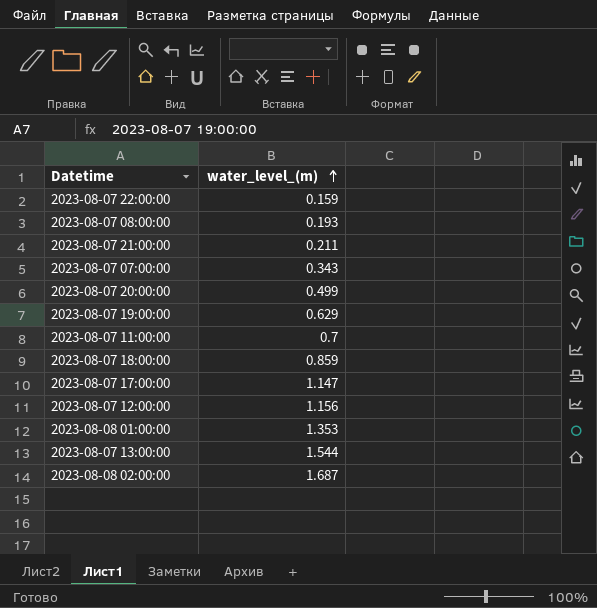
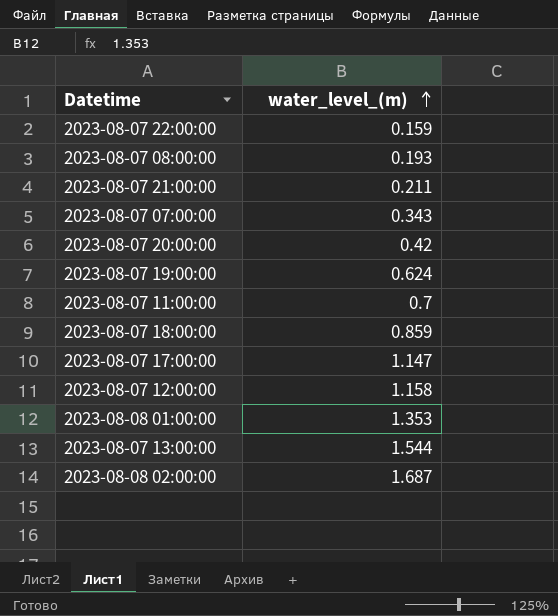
2023-08-07 20:00:00 | water_level_(m): 0.499 -> 0.42
2023-08-07 19:00:00 | water_level_(m): 0.629 -> 0.624
2023-08-07 12:00:00 | water_level_(m): 1.156 -> 1.158

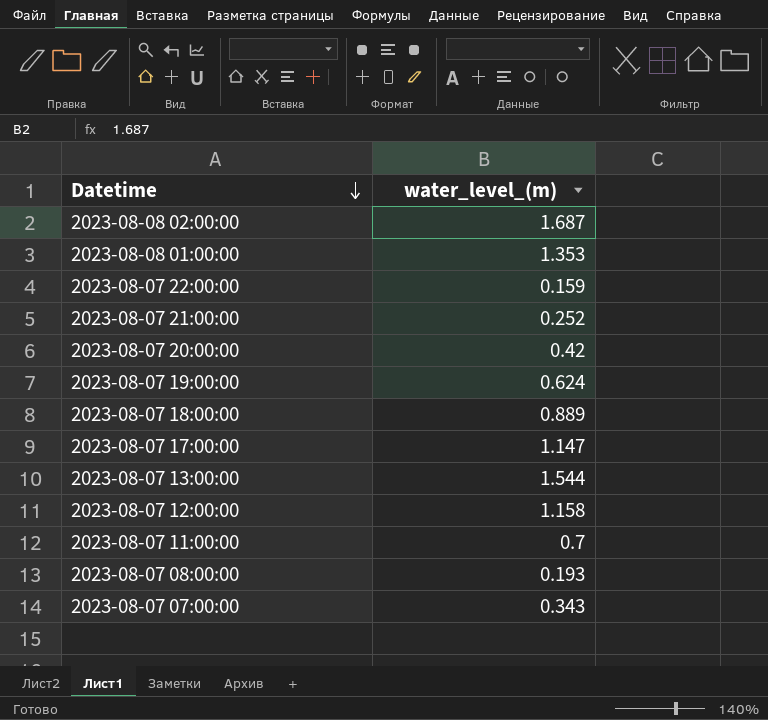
row order: water_level_(m) ascending -> Datetime descending
2023-08-07 21:00:00 | water_level_(m): 0.211 -> 0.252
2023-08-07 18:00:00 | water_level_(m): 0.859 -> 0.889

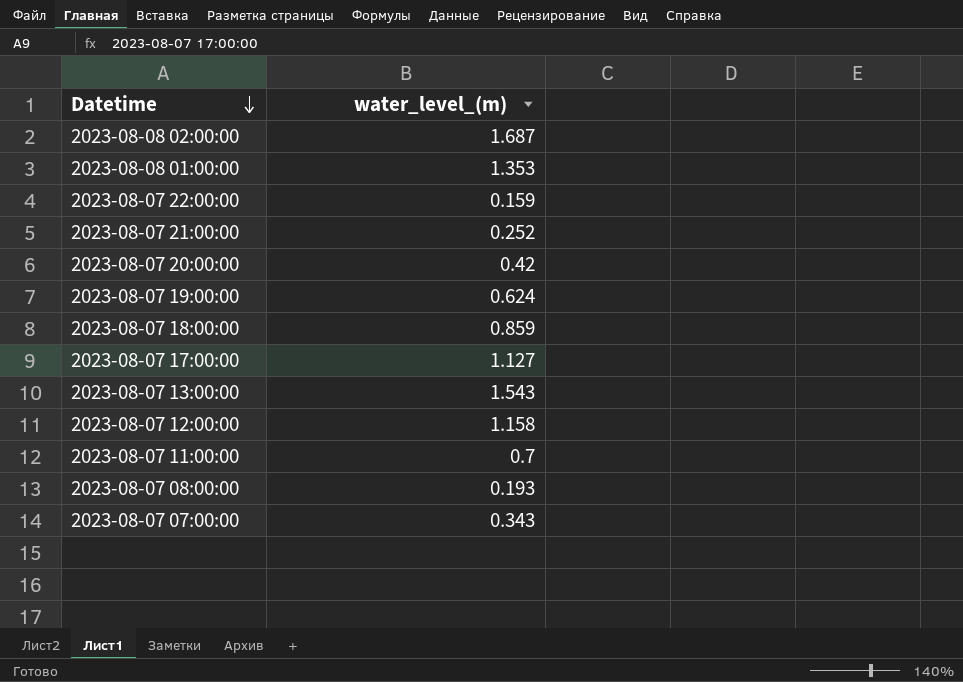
2023-08-07 18:00:00 | water_level_(m): 0.889 -> 0.859
2023-08-07 17:00:00 | water_level_(m): 1.147 -> 1.127
2023-08-07 13:00:00 | water_level_(m): 1.544 -> 1.543

